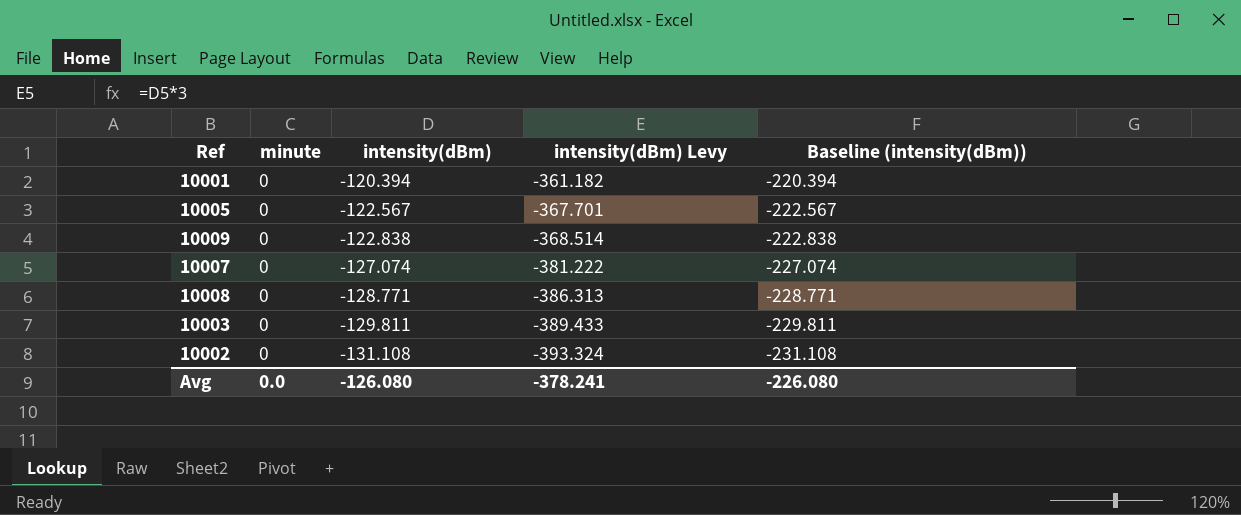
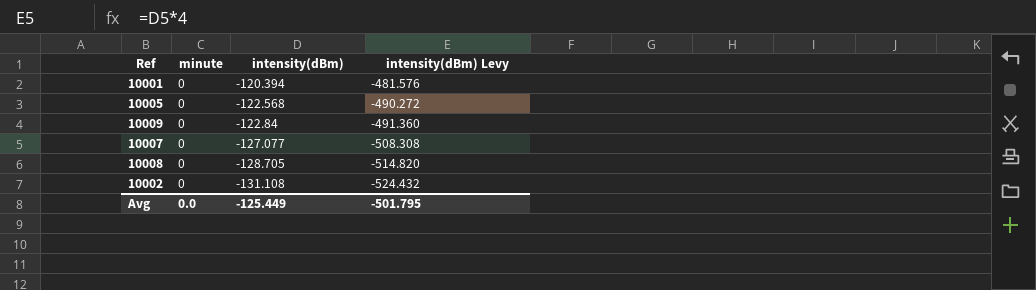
column Baseline (intensity(dBm)) | formula: [intensity(dBm)] - 100 -> none
column intensity(dBm) Levy | formula: [intensity(dBm)] * 3 -> [intensity(dBm)] * 4
row 10003: 0 | -129.811 | -389.433 | -229.811 -> none
10005 | intensity(dBm): -122.567 -> -122.568
10009 | intensity(dBm): -122.838 -> -122.84
10007 | intensity(dBm): -127.074 -> -127.077
10008 | intensity(dBm): -128.771 -> -128.705
Avg | intensity(dBm): -126.080 -> -125.449
Avg | intensity(dBm) Levy: -378.241 -> -501.795

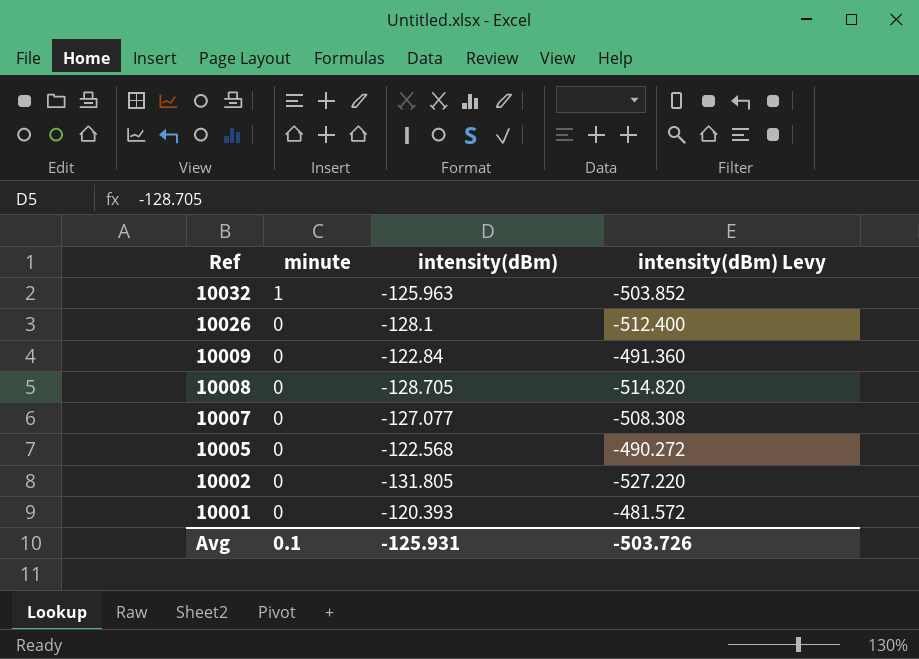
row order: intensity(dBm) descending -> Ref descending
row 10032: none -> 1 | -125.963 | -503.852
row 10026: none -> 0 | -128.1 | -512.400
10002 | intensity(dBm): -131.108 -> -131.805
10002 | intensity(dBm) Levy: -524.432 -> -527.220
10001 | intensity(dBm): -120.394 -> -120.393
10001 | intensity(dBm) Levy: -481.576 -> -481.572
Avg | minute: 0.0 -> 0.1
Avg | intensity(dBm): -125.449 -> -125.931
Avg | intensity(dBm) Levy: -501.795 -> -503.726

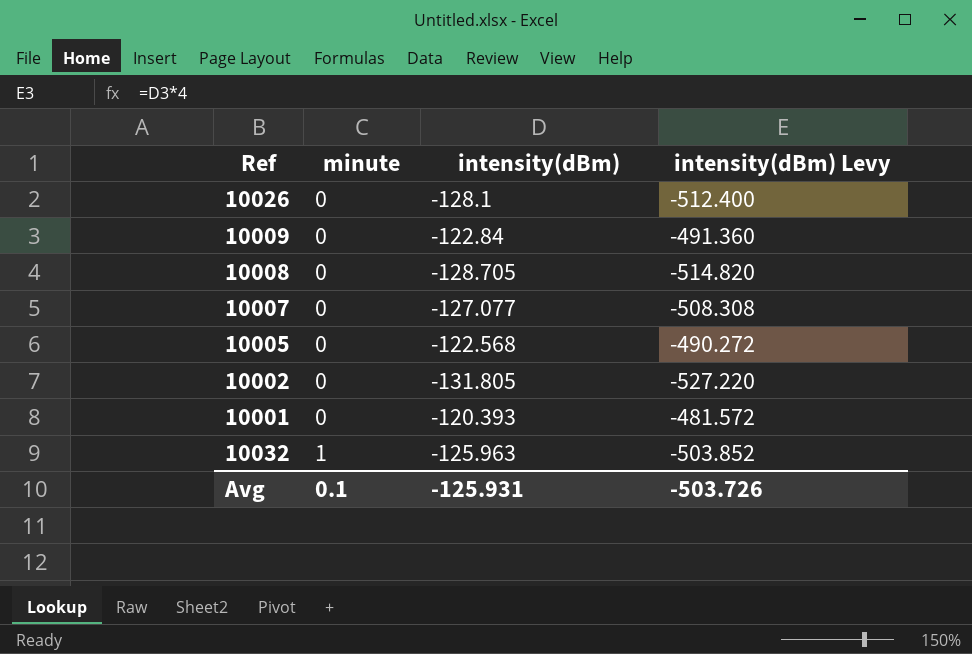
row order: Ref descending -> minute ascending

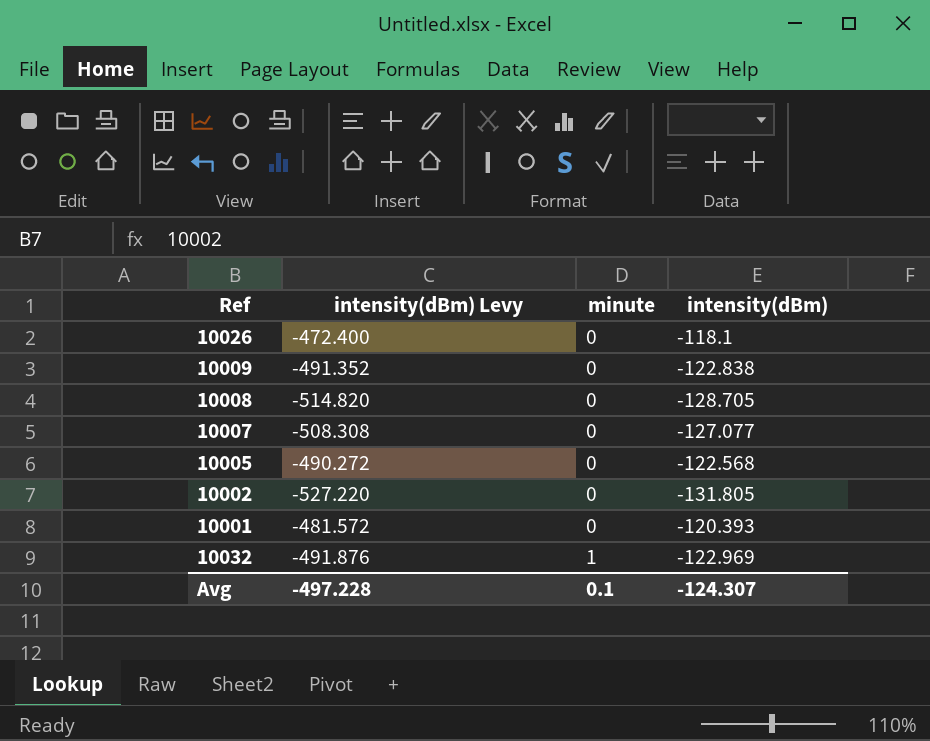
column intensity(dBm) Levy | position: 4 -> 2
10026 | intensity(dBm) Levy: -512.400 -> -472.400
10026 | intensity(dBm): -128.1 -> -118.1
10009 | intensity(dBm) Levy: -491.360 -> -491.352
10009 | intensity(dBm): -122.84 -> -122.838
10032 | intensity(dBm) Levy: -503.852 -> -491.876
10032 | intensity(dBm): -125.963 -> -122.969
Avg | intensity(dBm) Levy: -503.726 -> -497.228
Avg | intensity(dBm): -125.931 -> -124.307

